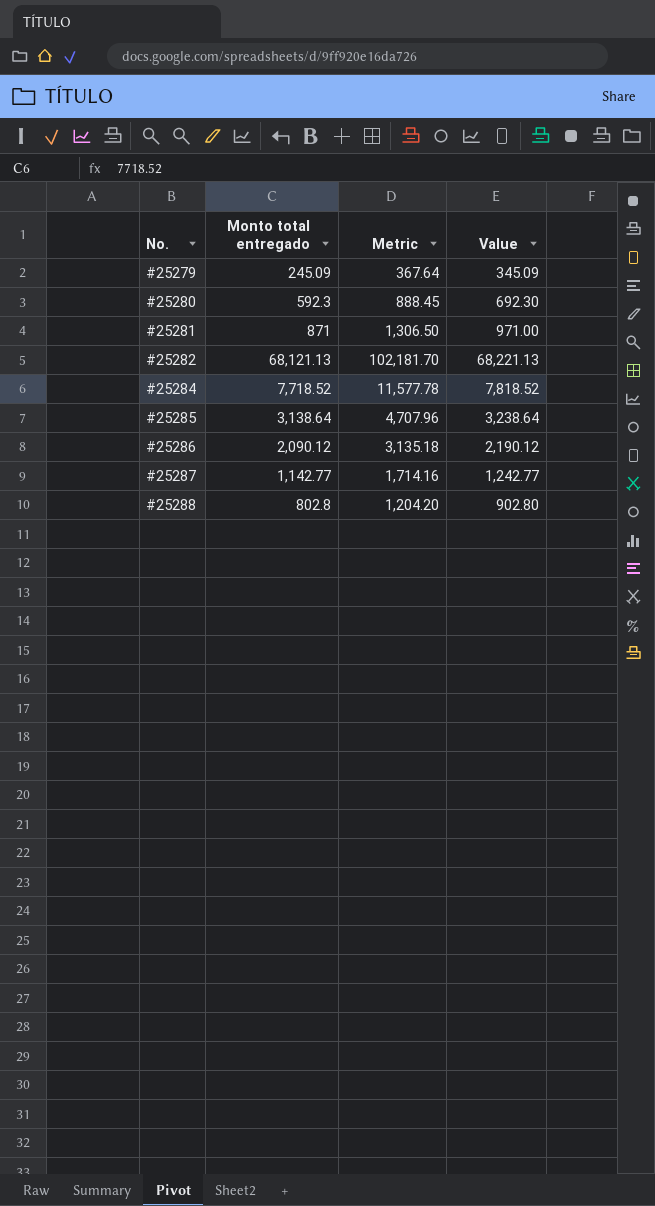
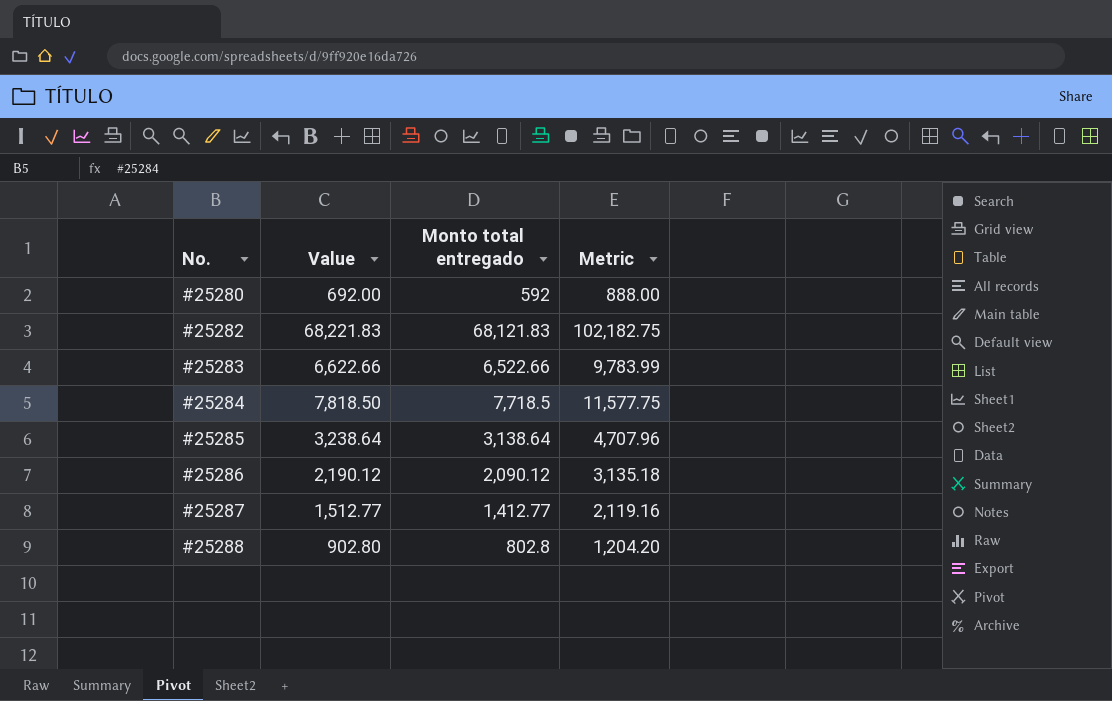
column Value | position: 4 -> 2
row #25279: 245.09 | 367.64 | 345.09 -> none
row #25281: 871 | 1,306.50 | 971.00 -> none
#25280 | Value: 692.30 -> 692.00
#25280 | Monto total entregado: 592.3 -> 592
#25280 | Metric: 888.45 -> 888.00
#25282 | Value: 68,221.13 -> 68,221.83
#25282 | Monto total entregado: 68,121.13 -> 68,121.83
#25282 | Metric: 102,181.70 -> 102,182.75
row #25283: none -> 6,622.66 | 6,522.66 | 9,783.99
#25284 | Value: 7,818.52 -> 7,818.50
#25284 | Monto total entregado: 7,718.52 -> 7,718.5
#25284 | Metric: 11,577.78 -> 11,577.75
#25287 | Value: 1,242.77 -> 1,512.77
#25287 | Monto total entregado: 1,142.77 -> 1,412.77
#25287 | Metric: 1,714.16 -> 2,119.16

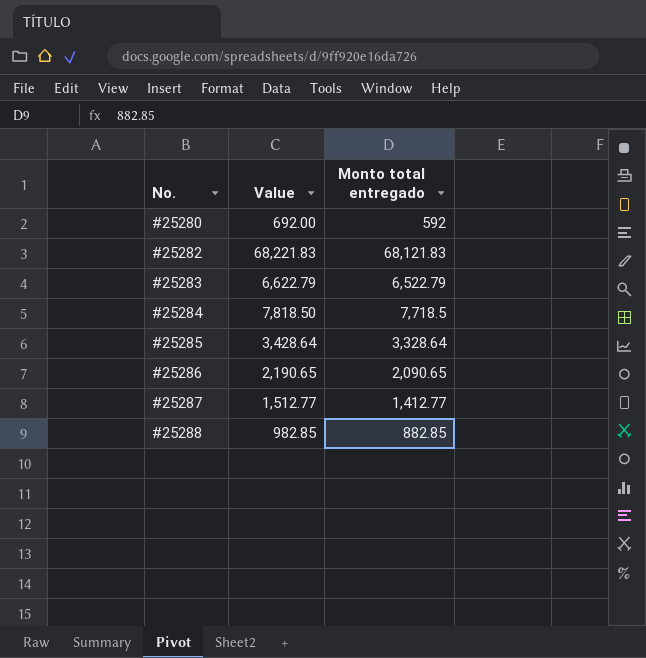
column Metric | formula: [Monto total entregado] * 1.5 -> none
#25283 | Value: 6,622.66 -> 6,622.79
#25283 | Monto total entregado: 6,522.66 -> 6,522.79
#25285 | Value: 3,238.64 -> 3,428.64
#25285 | Monto total entregado: 3,138.64 -> 3,328.64
#25286 | Value: 2,190.12 -> 2,190.65
#25286 | Monto total entregado: 2,090.12 -> 2,090.65
#25288 | Value: 902.80 -> 982.85
#25288 | Monto total entregado: 802.8 -> 882.85

